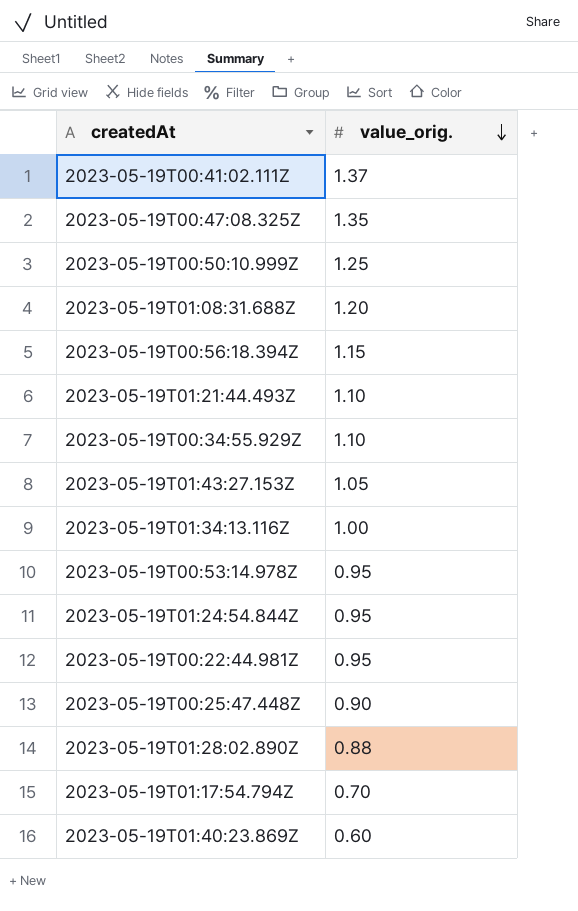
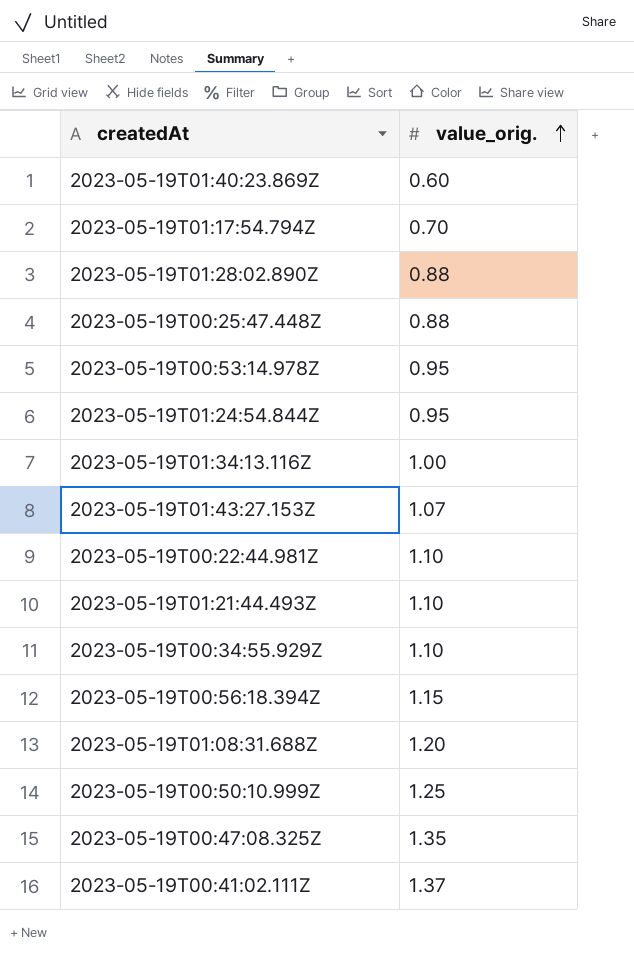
row order: value_orig. descending -> value_orig. ascending
2023-05-19T00:25:47.448Z | value_orig.: 0.90 -> 0.88
2023-05-19T01:43:27.153Z | value_orig.: 1.05 -> 1.07
2023-05-19T00:22:44.981Z | value_orig.: 0.95 -> 1.10

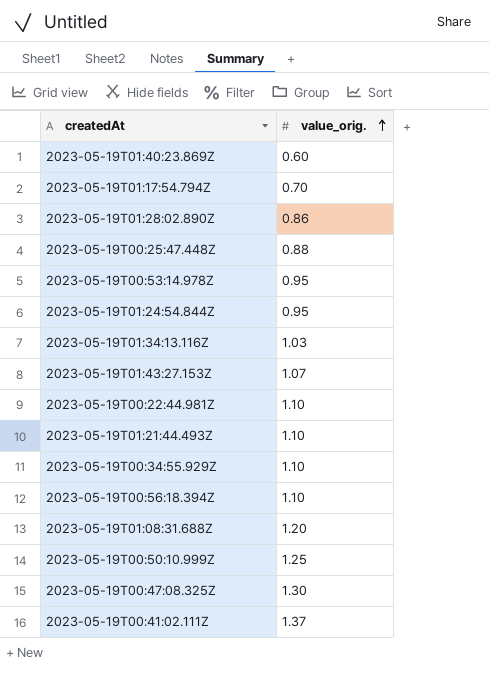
2023-05-19T01:28:02.890Z | value_orig.: 0.88 -> 0.86
2023-05-19T01:34:13.116Z | value_orig.: 1.00 -> 1.03
2023-05-19T00:56:18.394Z | value_orig.: 1.15 -> 1.10
2023-05-19T00:47:08.325Z | value_orig.: 1.35 -> 1.30

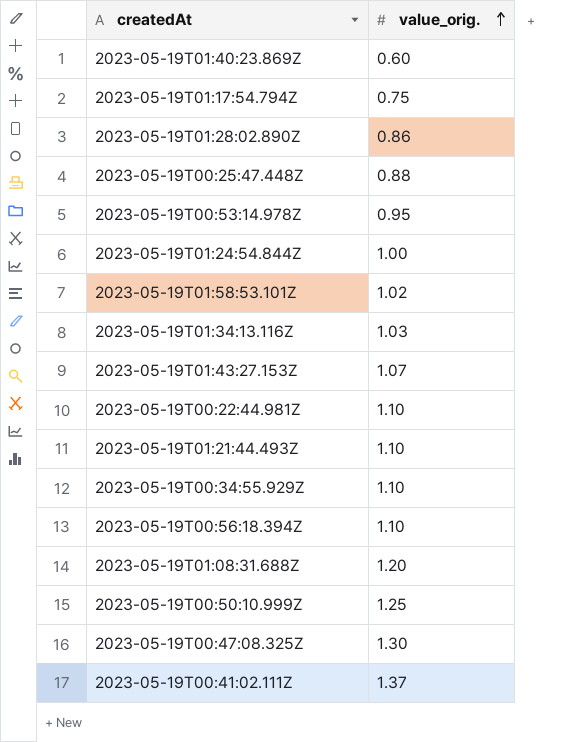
2023-05-19T01:17:54.794Z | value_orig.: 0.70 -> 0.75
2023-05-19T01:24:54.844Z | value_orig.: 0.95 -> 1.00
row 2023-05-19T01:58:53.101Z: none -> 1.02

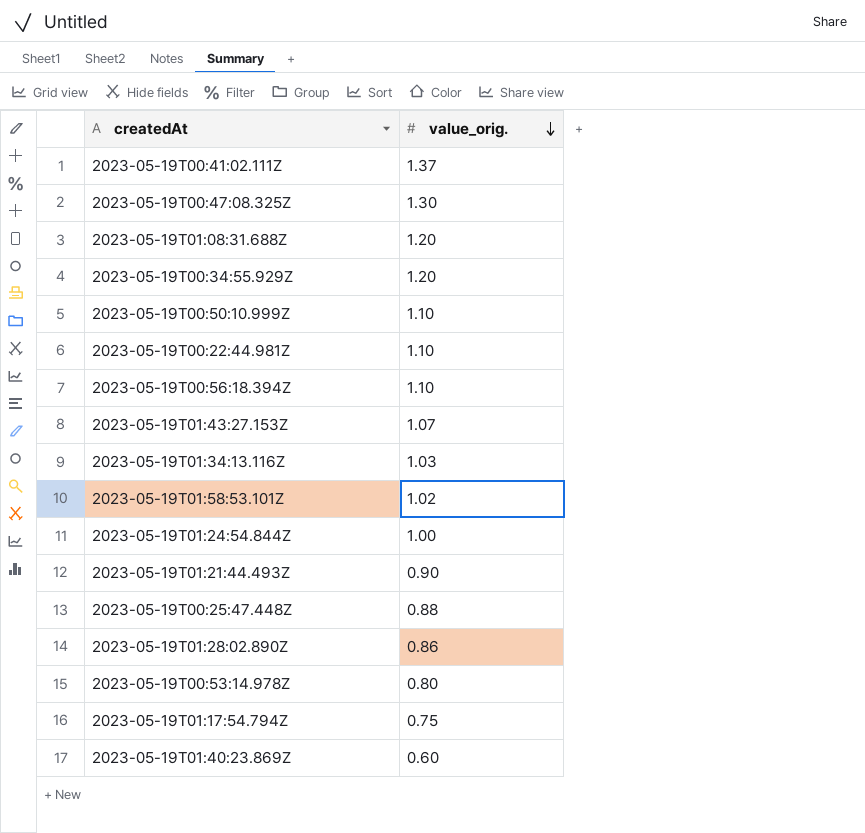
row order: value_orig. ascending -> value_orig. descending
2023-05-19T00:34:55.929Z | value_orig.: 1.10 -> 1.20
2023-05-19T00:50:10.999Z | value_orig.: 1.25 -> 1.10
2023-05-19T01:21:44.493Z | value_orig.: 1.10 -> 0.90
2023-05-19T00:53:14.978Z | value_orig.: 0.95 -> 0.80

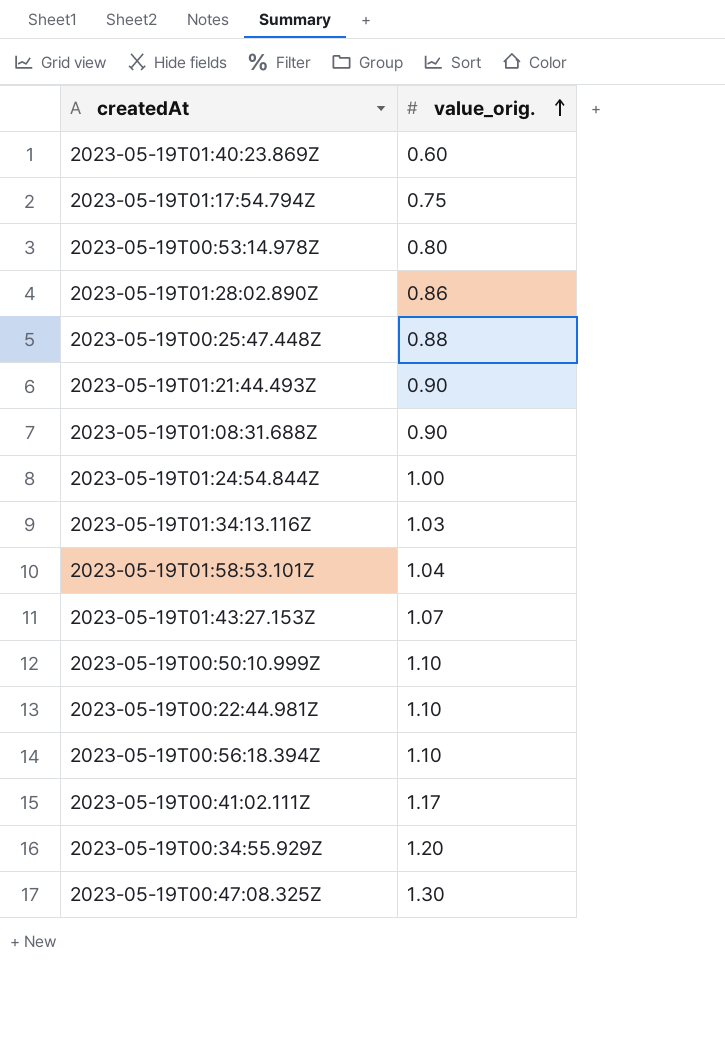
row order: value_orig. descending -> value_orig. ascending
2023-05-19T01:08:31.688Z | value_orig.: 1.20 -> 0.90
2023-05-19T01:58:53.101Z | value_orig.: 1.02 -> 1.04
2023-05-19T00:41:02.111Z | value_orig.: 1.37 -> 1.17

